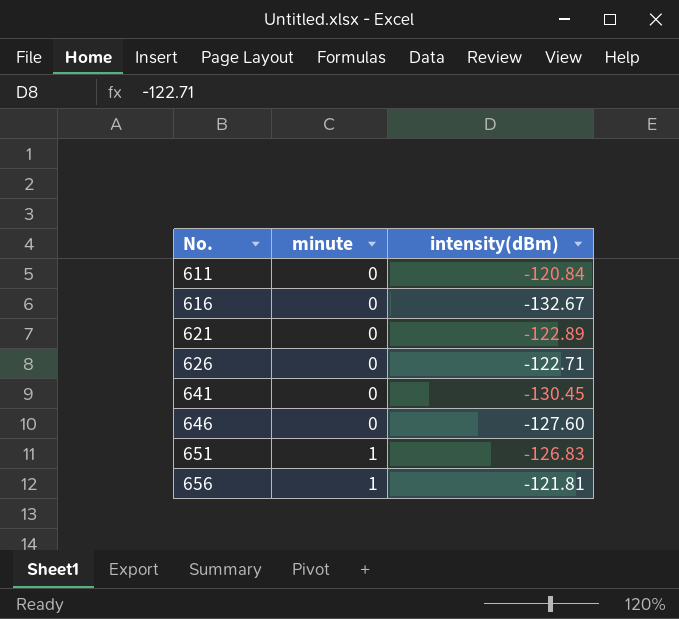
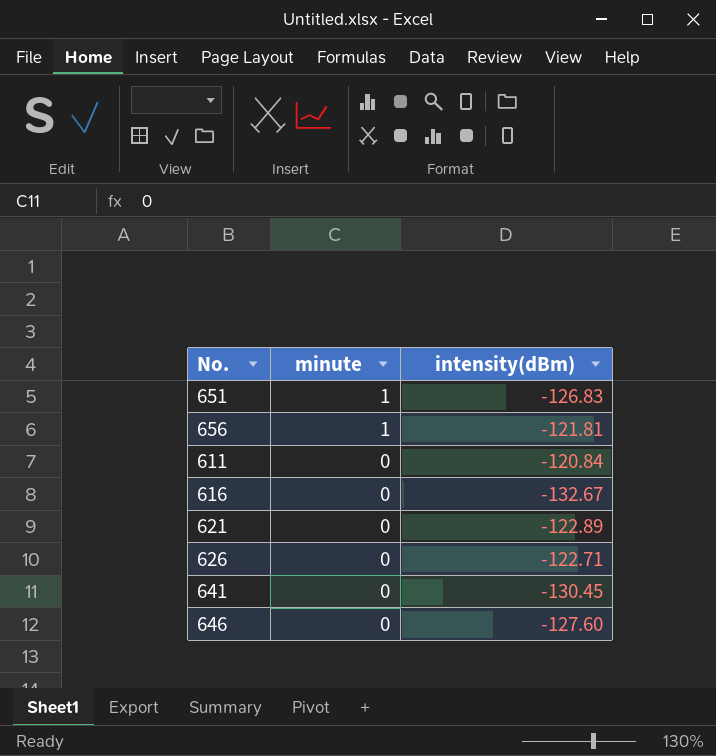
row order: No. ascending -> minute descending

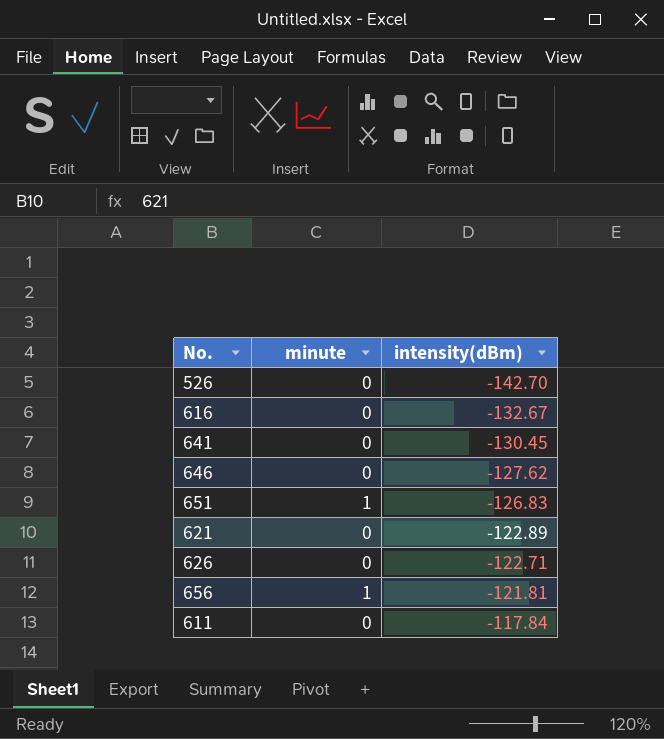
row order: minute descending -> intensity(dBm) ascending
row 526: none -> 0 | -142.70
646 | intensity(dBm): -127.60 -> -127.62
611 | intensity(dBm): -120.84 -> -117.84

